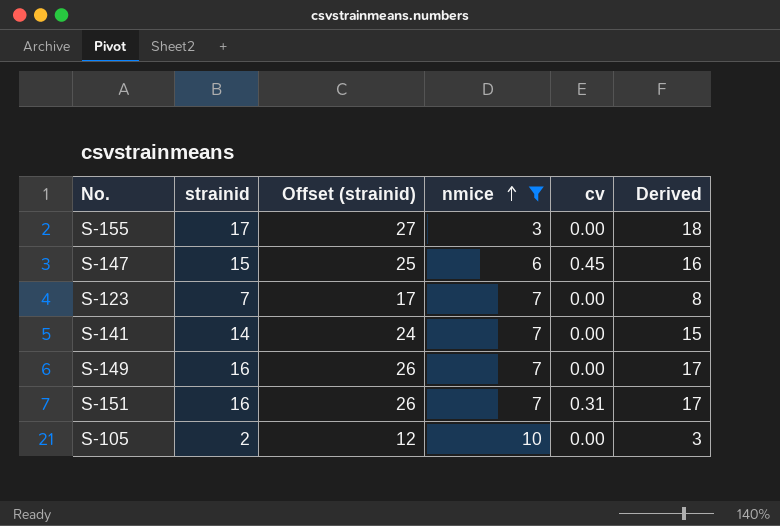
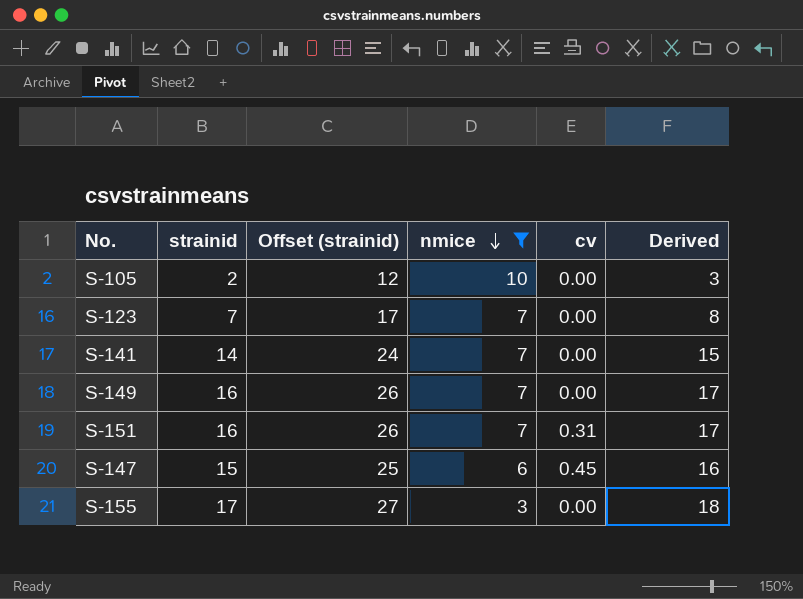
row order: nmice ascending -> nmice descending

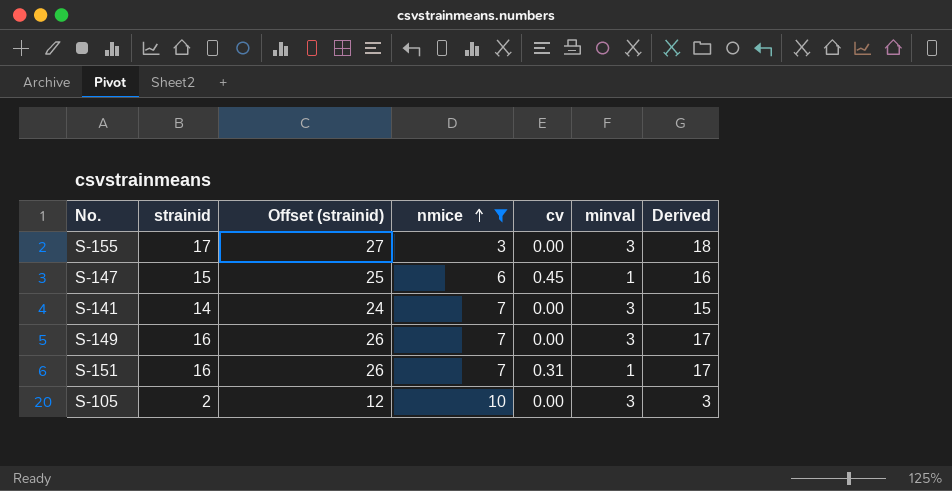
row order: nmice descending -> nmice ascending
column minval | position: none -> 6
row S-123: 7 | 17 | 7 | 0.00 | 8 -> none

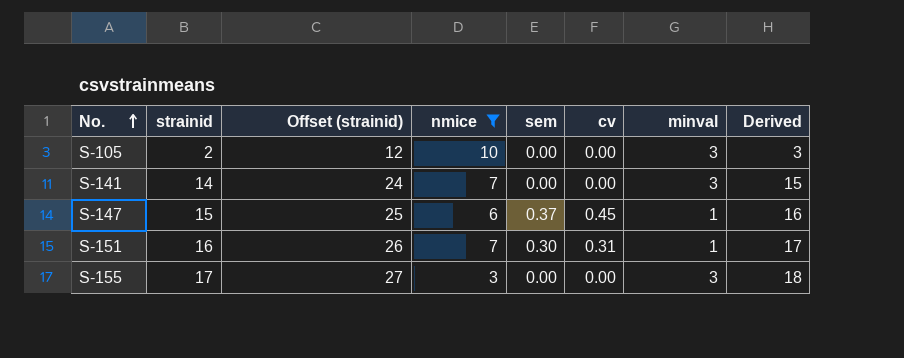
row order: nmice ascending -> No. ascending
column sem | position: none -> 5
row S-149: 16 | 26 | 7 | 0.00 | 3 | 17 -> none

